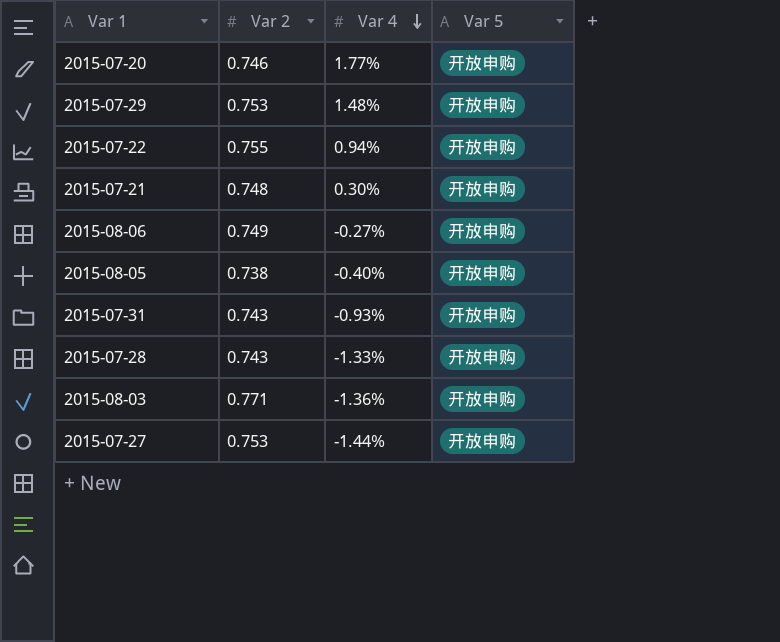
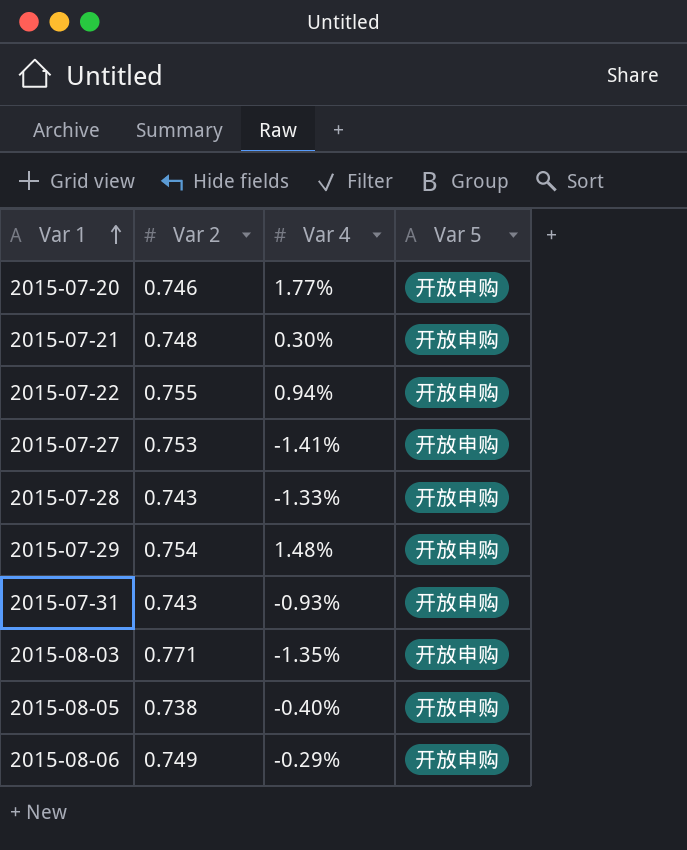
row order: Var 4 descending -> Var 1 ascending
2015-07-27 | Var 4: -1.44% -> -1.41%
2015-07-29 | Var 2: 0.753 -> 0.754
2015-08-03 | Var 4: -1.36% -> -1.35%
2015-08-06 | Var 4: -0.27% -> -0.29%

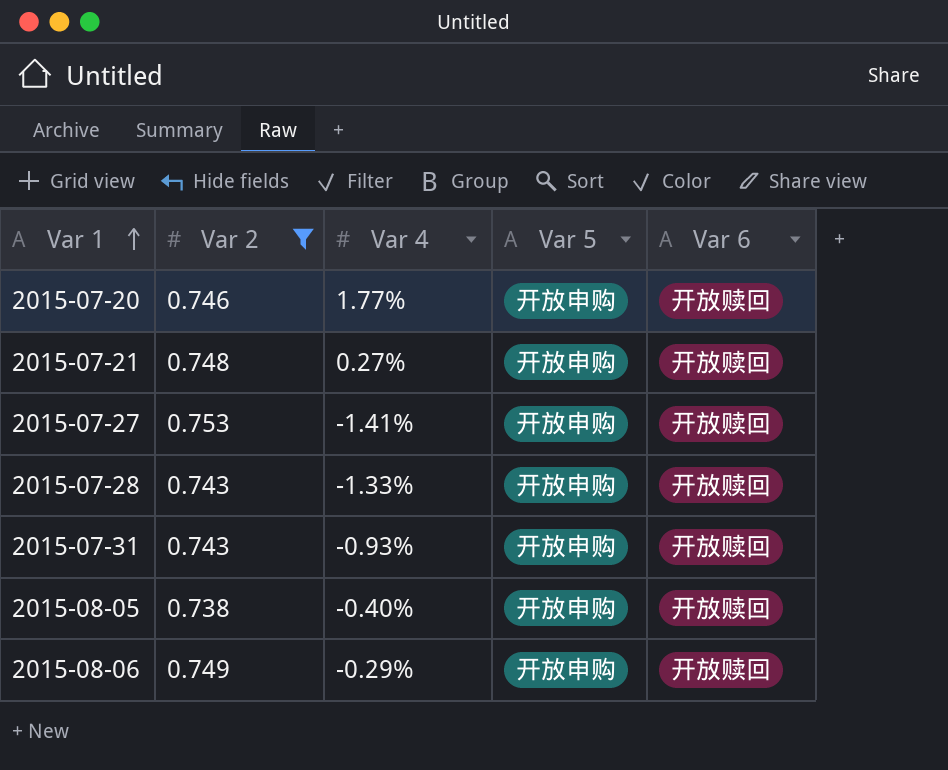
filter: none -> Var 2 <= 0.753
column Var 6 | position: none -> 5
2015-07-21 | Var 4: 0.30% -> 0.27%

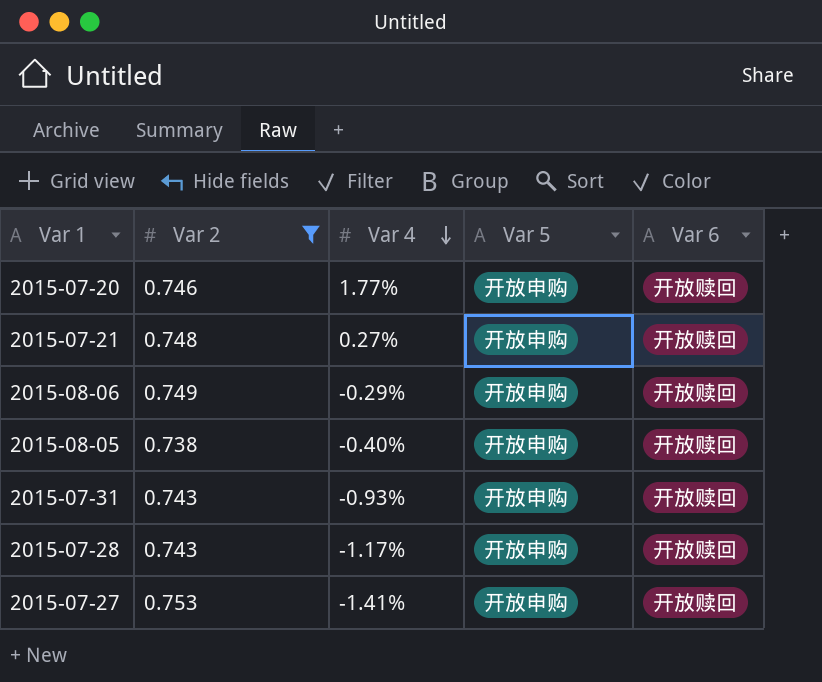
row order: Var 1 ascending -> Var 4 descending
2015-07-28 | Var 4: -1.33% -> -1.17%

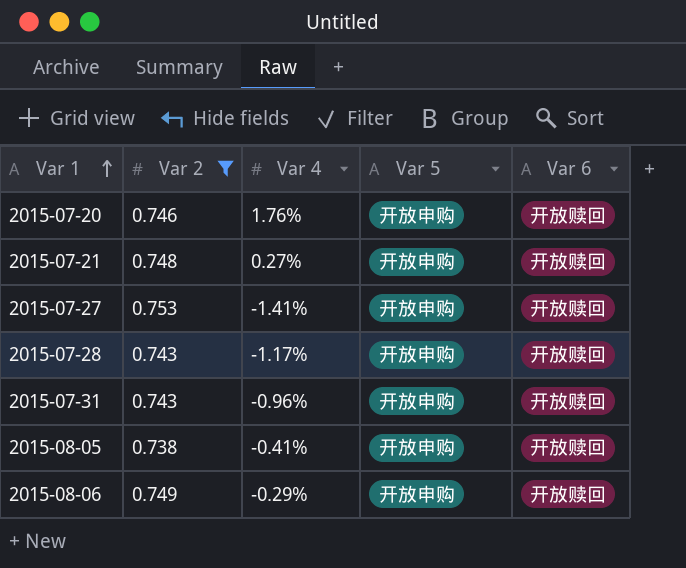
row order: Var 4 descending -> Var 1 ascending
2015-07-20 | Var 4: 1.77% -> 1.76%
2015-07-31 | Var 4: -0.93% -> -0.96%
2015-08-05 | Var 4: -0.40% -> -0.41%

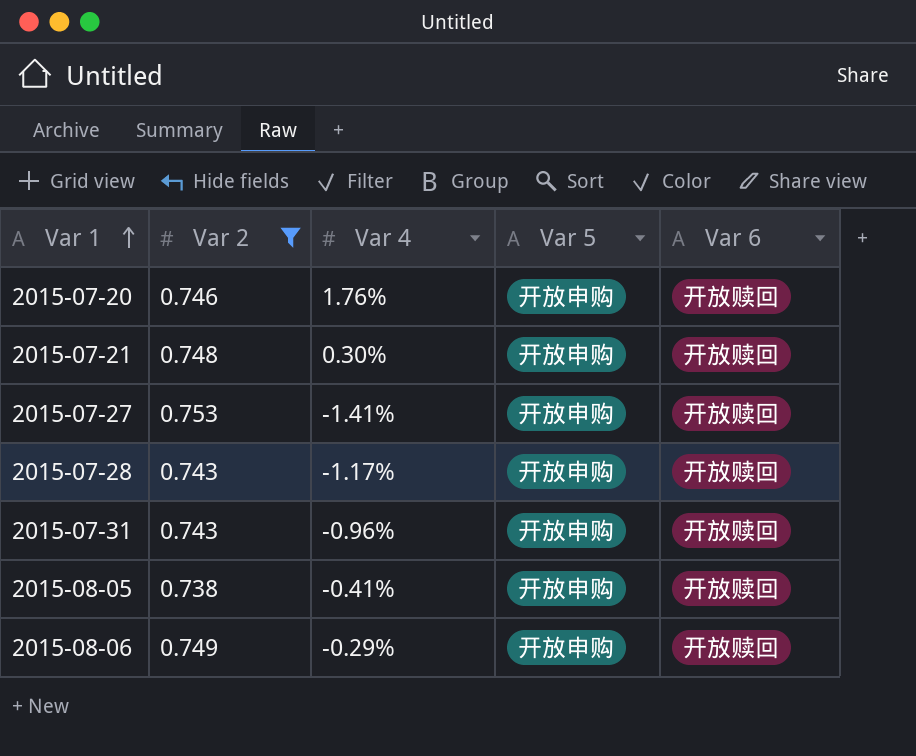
2015-07-21 | Var 4: 0.27% -> 0.30%

